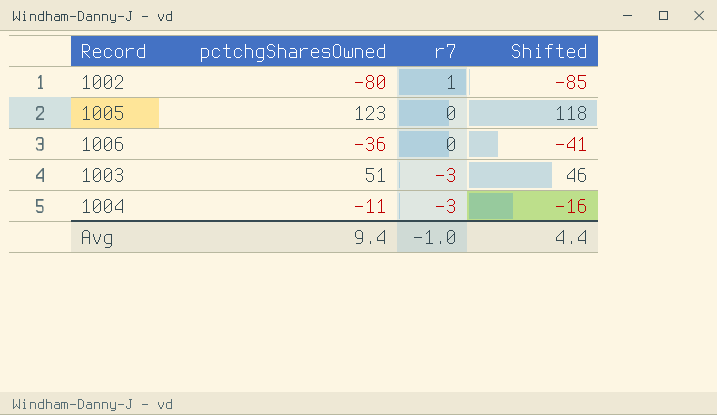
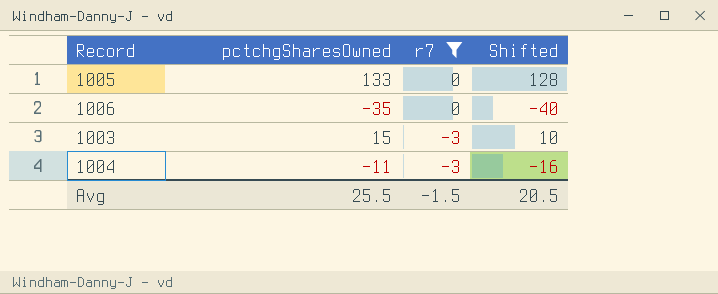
filter: none -> r7 != 1
1005 | pctchgSharesOwned: 123 -> 133
1005 | Shifted: 118 -> 128
1006 | pctchgSharesOwned: -36 -> -35
1006 | Shifted: -41 -> -40
1003 | pctchgSharesOwned: 51 -> 15
1003 | Shifted: 46 -> 10
Avg | pctchgSharesOwned: 9.4 -> 25.5
Avg | r7: -1.0 -> -1.5
Avg | Shifted: 4.4 -> 20.5

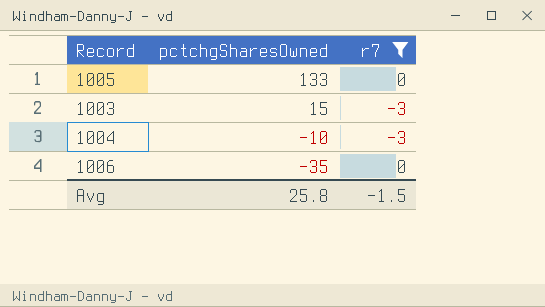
row order: r7 descending -> pctchgSharesOwned descending
column Shifted | formula: [pctchgSharesOwned] - 5 -> none
1004 | pctchgSharesOwned: -11 -> -10
Avg | pctchgSharesOwned: 25.5 -> 25.8

